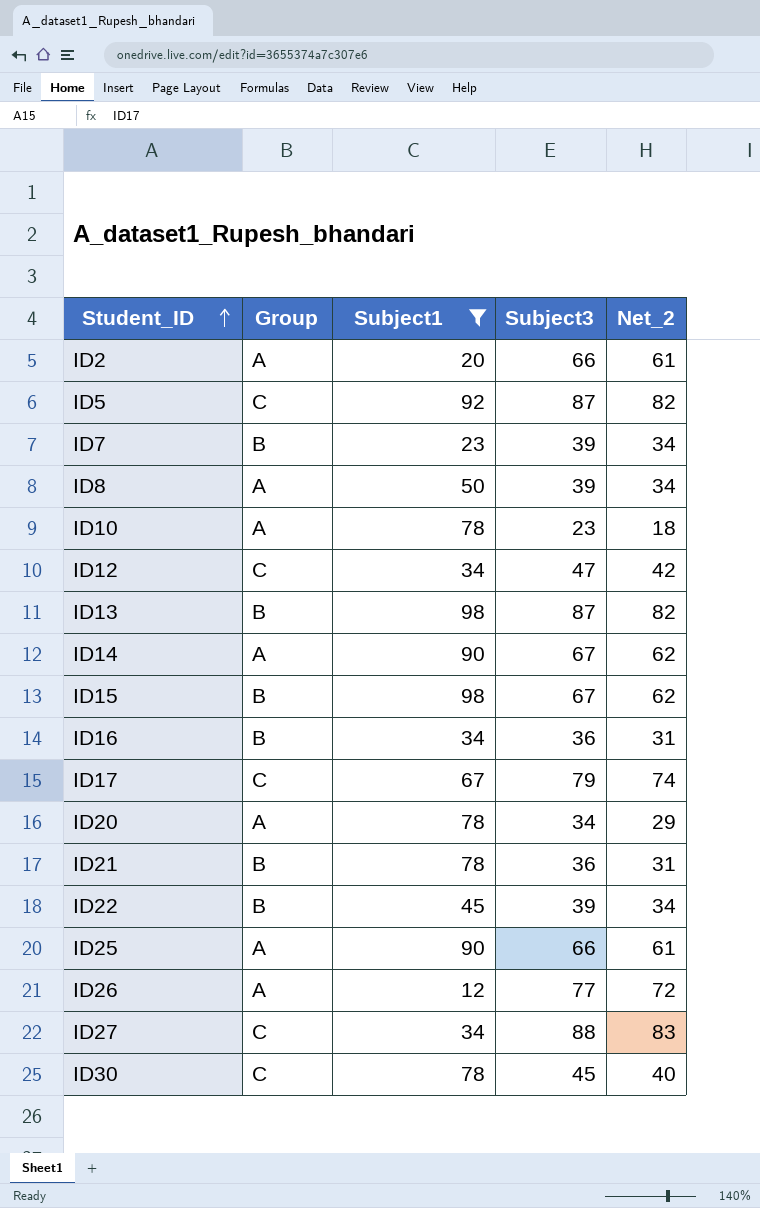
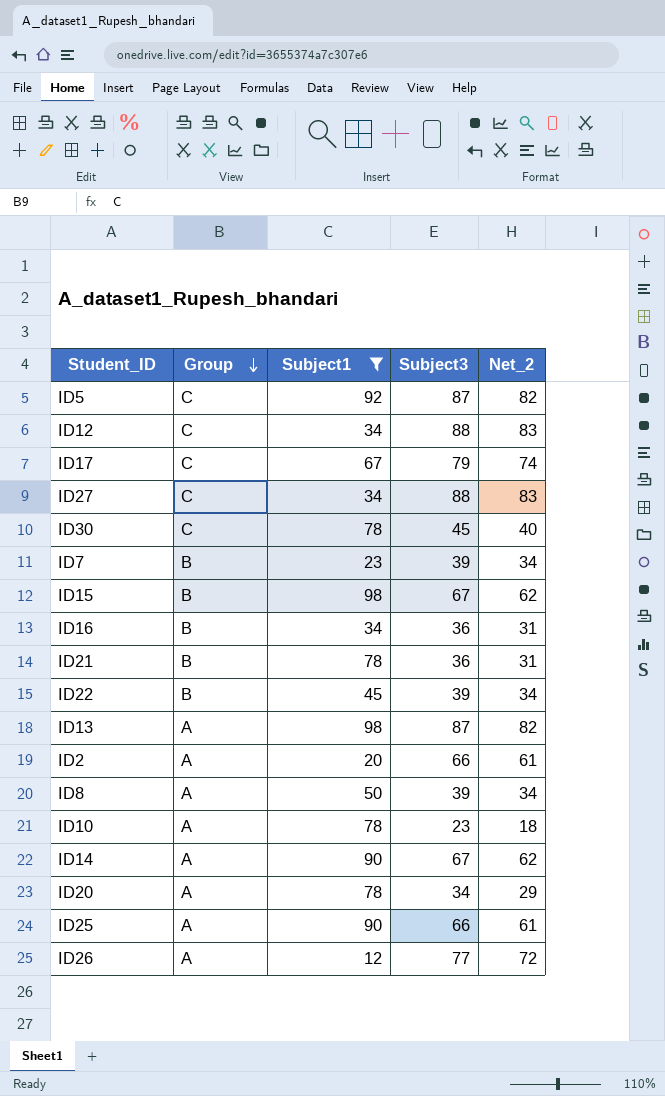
row order: Student_ID ascending -> Group descending
ID12 | Subject3: 47 -> 88
ID12 | Net_2: 42 -> 83
ID13 | Group: B -> A

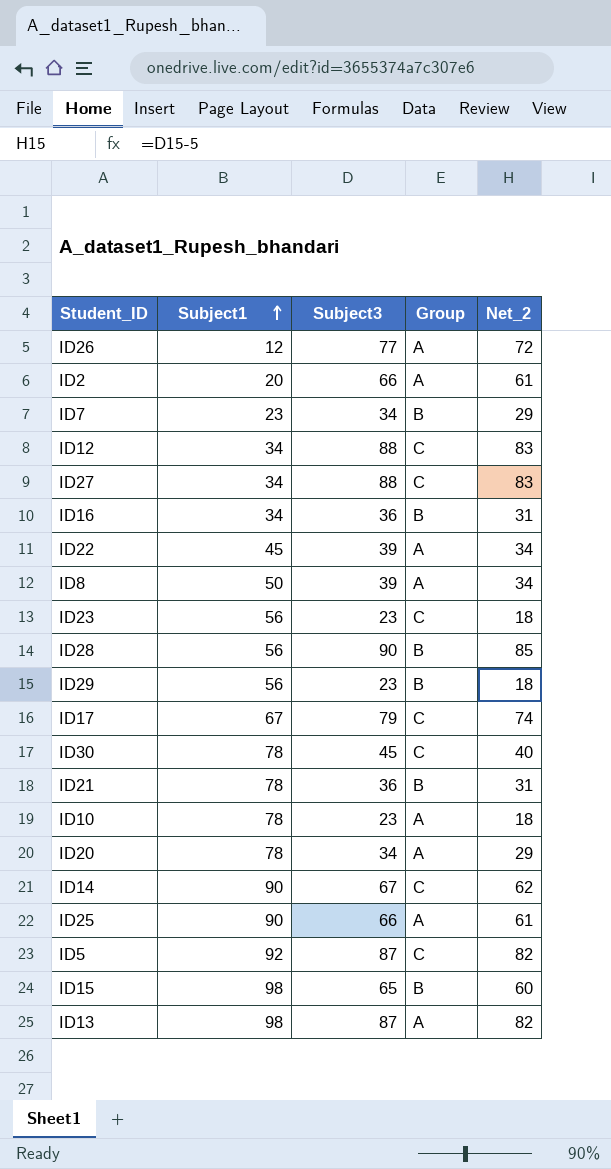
filter: Subject1 != 56 -> none
row order: Group descending -> Subject1 ascending
column Group | position: 2 -> 4
ID7 | Subject3: 39 -> 34
ID7 | Net_2: 34 -> 29
ID22 | Group: B -> A
ID14 | Group: A -> C
ID15 | Subject3: 67 -> 65
ID15 | Net_2: 62 -> 60

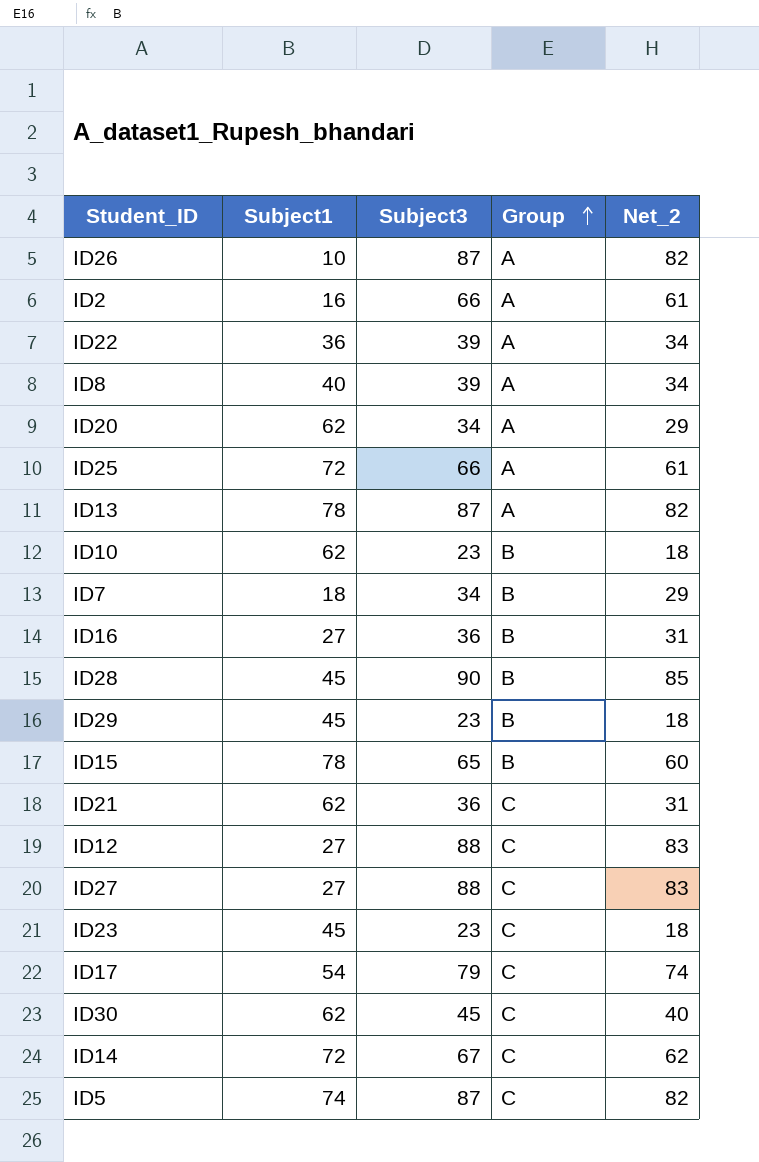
row order: Subject1 ascending -> Group ascending
ID26 | Subject1: 12 -> 10
ID26 | Subject3: 77 -> 87
ID26 | Net_2: 72 -> 82
ID2 | Subject1: 20 -> 16
ID22 | Subject1: 45 -> 36
ID8 | Subject1: 50 -> 40
ID20 | Subject1: 78 -> 62
ID25 | Subject1: 90 -> 72
ID13 | Subject1: 98 -> 78
ID10 | Subject1: 78 -> 62
ID10 | Group: A -> B
ID7 | Subject1: 23 -> 18
ID16 | Subject1: 34 -> 27
ID28 | Subject1: 56 -> 45
ID29 | Subject1: 56 -> 45
ID15 | Subject1: 98 -> 78
ID21 | Subject1: 78 -> 62
ID21 | Group: B -> C
ID12 | Subject1: 34 -> 27
ID27 | Subject1: 34 -> 27
ID23 | Subject1: 56 -> 45
ID17 | Subject1: 67 -> 54
ID30 | Subject1: 78 -> 62
ID14 | Subject1: 90 -> 72
ID5 | Subject1: 92 -> 74

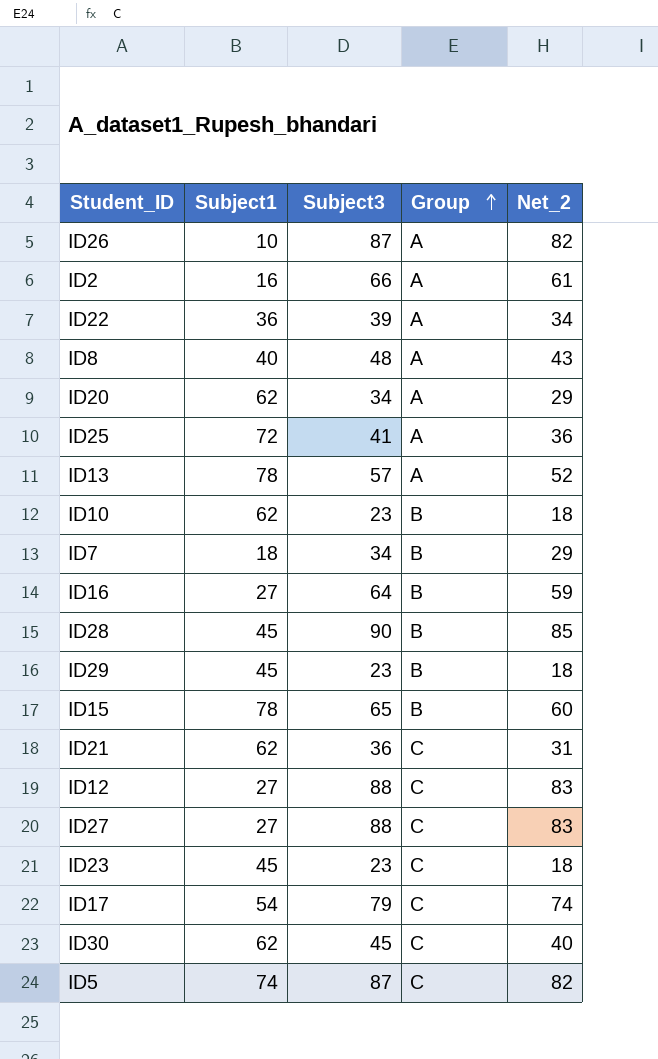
row ID14: 72 | 67 | C | 62 -> none
ID8 | Subject3: 39 -> 48
ID8 | Net_2: 34 -> 43
ID25 | Subject3: 66 -> 41
ID25 | Net_2: 61 -> 36
ID13 | Subject3: 87 -> 57
ID13 | Net_2: 82 -> 52
ID16 | Subject3: 36 -> 64
ID16 | Net_2: 31 -> 59

